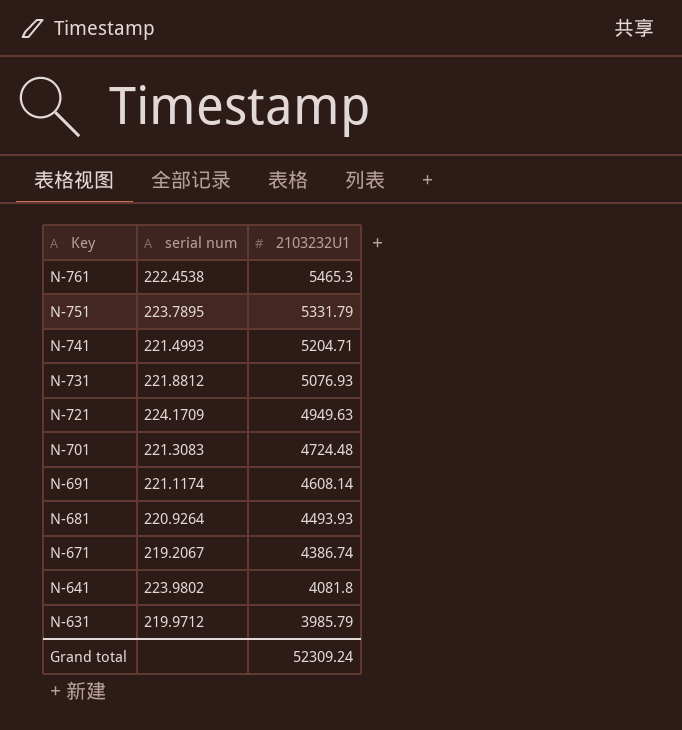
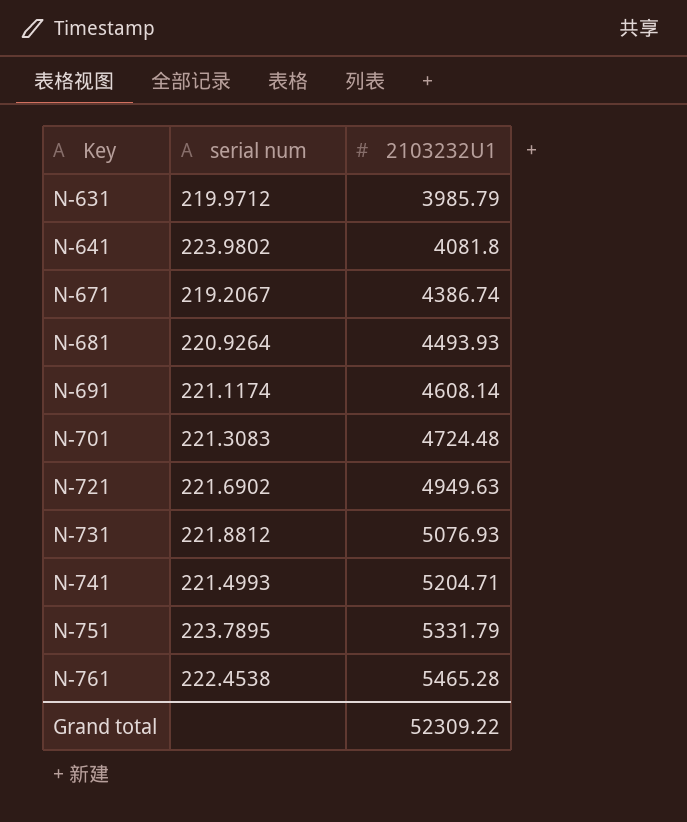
row order: Key descending -> Key ascending
N-721 | serial num: 224.1709 -> 221.6902
N-761 | 2103232U1: 5465.3 -> 5465.28
Grand total | 2103232U1: 52309.24 -> 52309.22

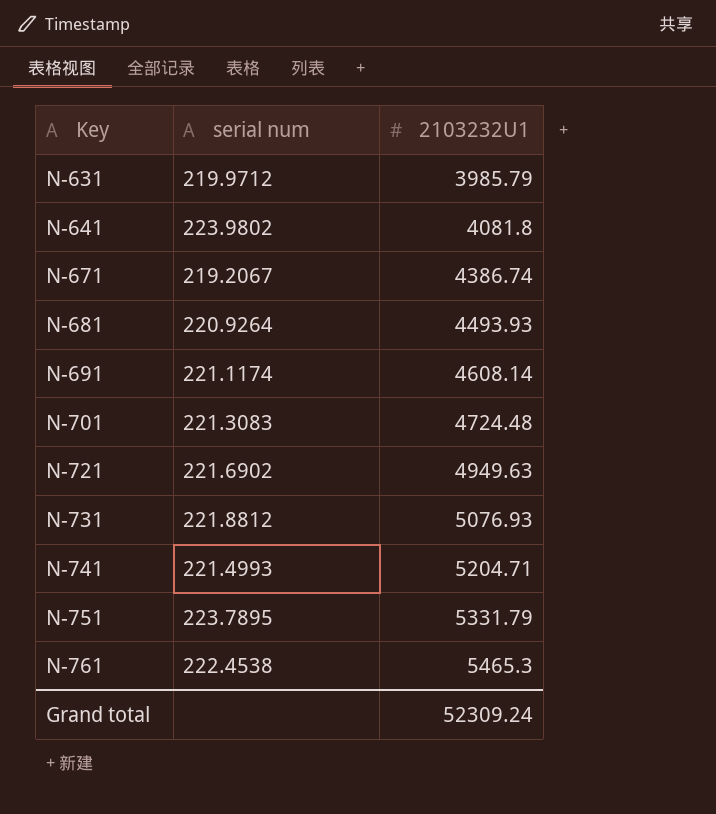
N-761 | 2103232U1: 5465.28 -> 5465.3
Grand total | 2103232U1: 52309.22 -> 52309.24

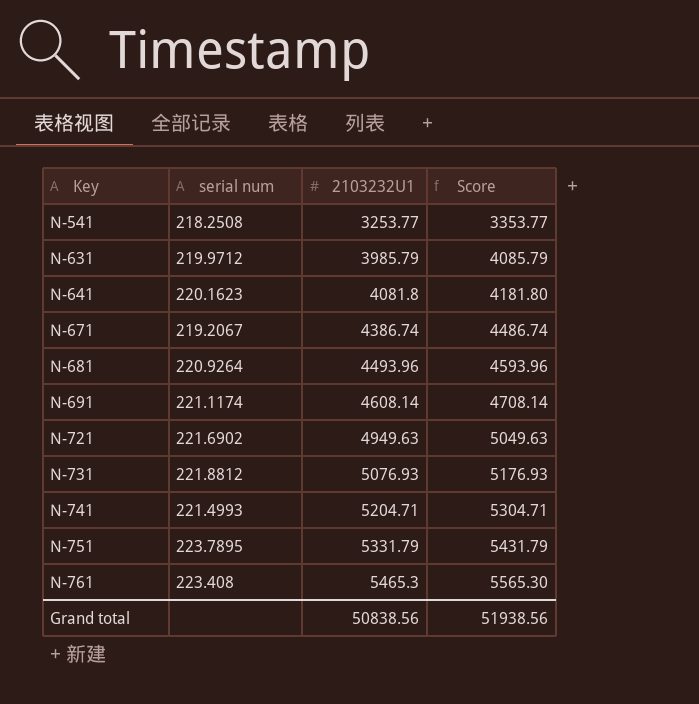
column Score | formula: none -> [2103232U1] + 100
row N-701: 221.3083 | 4724.48 -> none
row N-541: none -> 218.2508 | 3253.77 | 3353.77
N-641 | serial num: 223.9802 -> 220.1623
N-681 | 2103232U1: 4493.93 -> 4493.96
N-761 | serial num: 222.4538 -> 223.408
Grand total | 2103232U1: 52309.24 -> 50838.56

